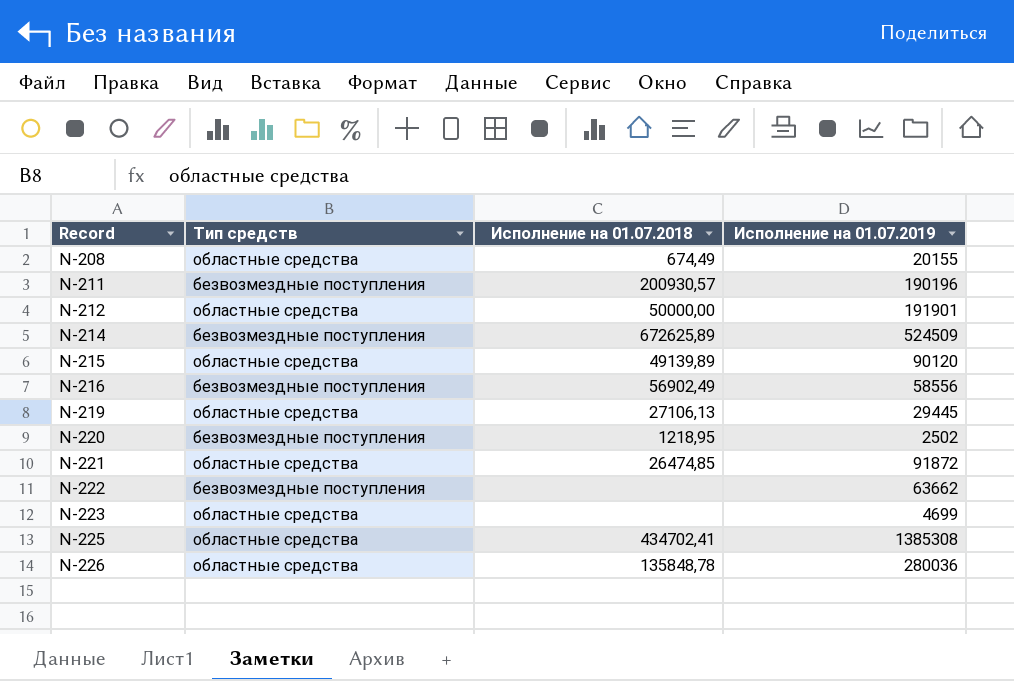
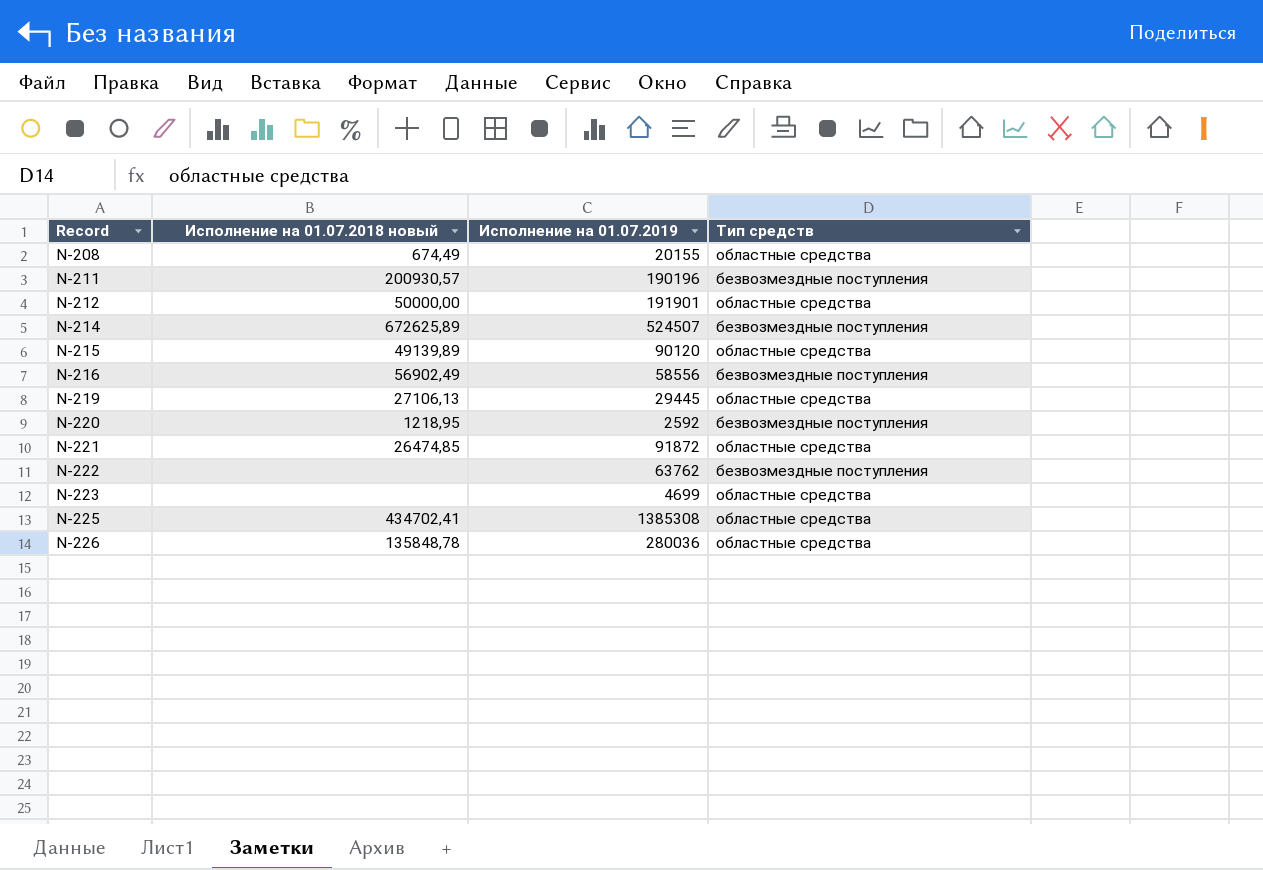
column name: Исполнение на 01.07.2018 -> Исполнение на 01.07.2018 новый
column Тип средств | position: 2 -> 4
N-214 | Исполнение на 01.07.2019: 524509 -> 524507
N-220 | Исполнение на 01.07.2019: 2502 -> 2592
N-222 | Исполнение на 01.07.2019: 63662 -> 63762

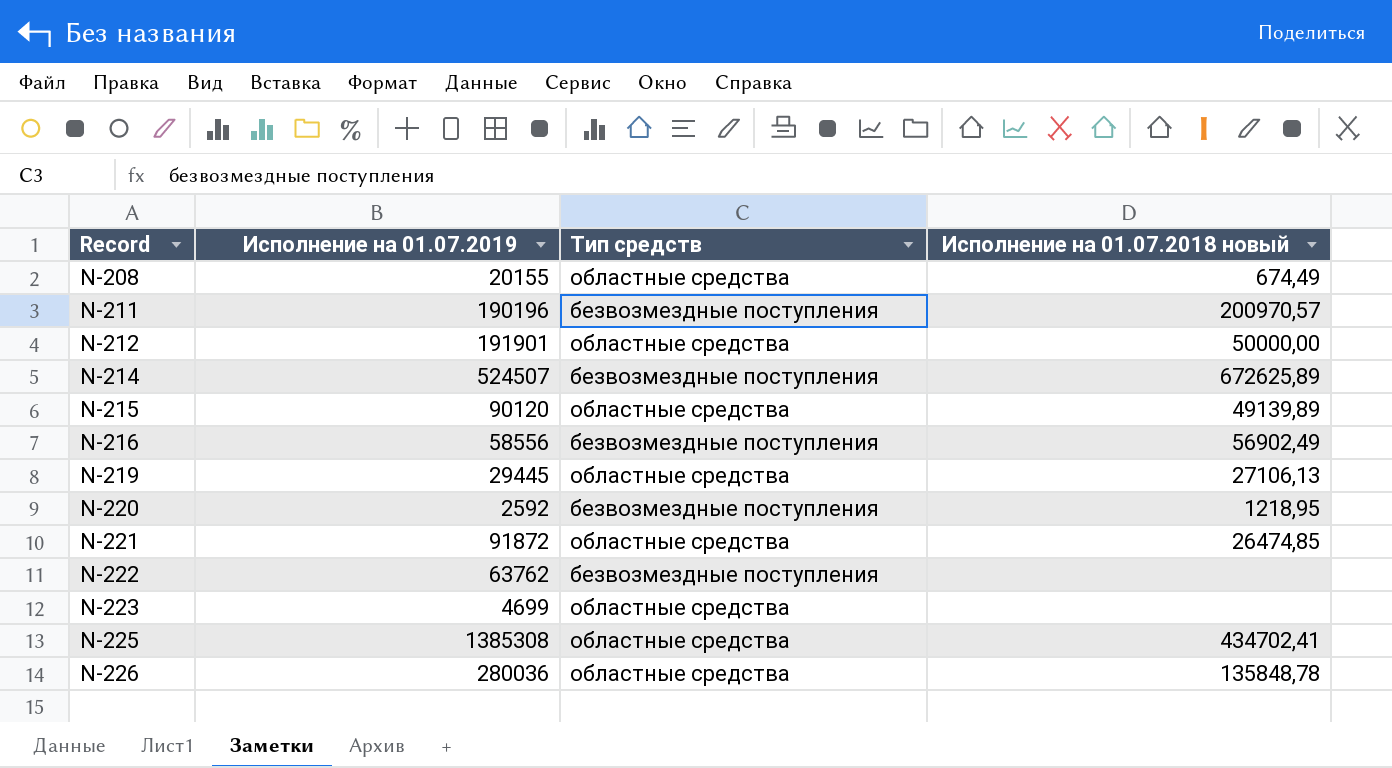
column Исполнение на 01.07.2018 новый | position: 2 -> 4
N-211 | Исполнение на 01.07.2018 новый: 200930,57 -> 200970,57

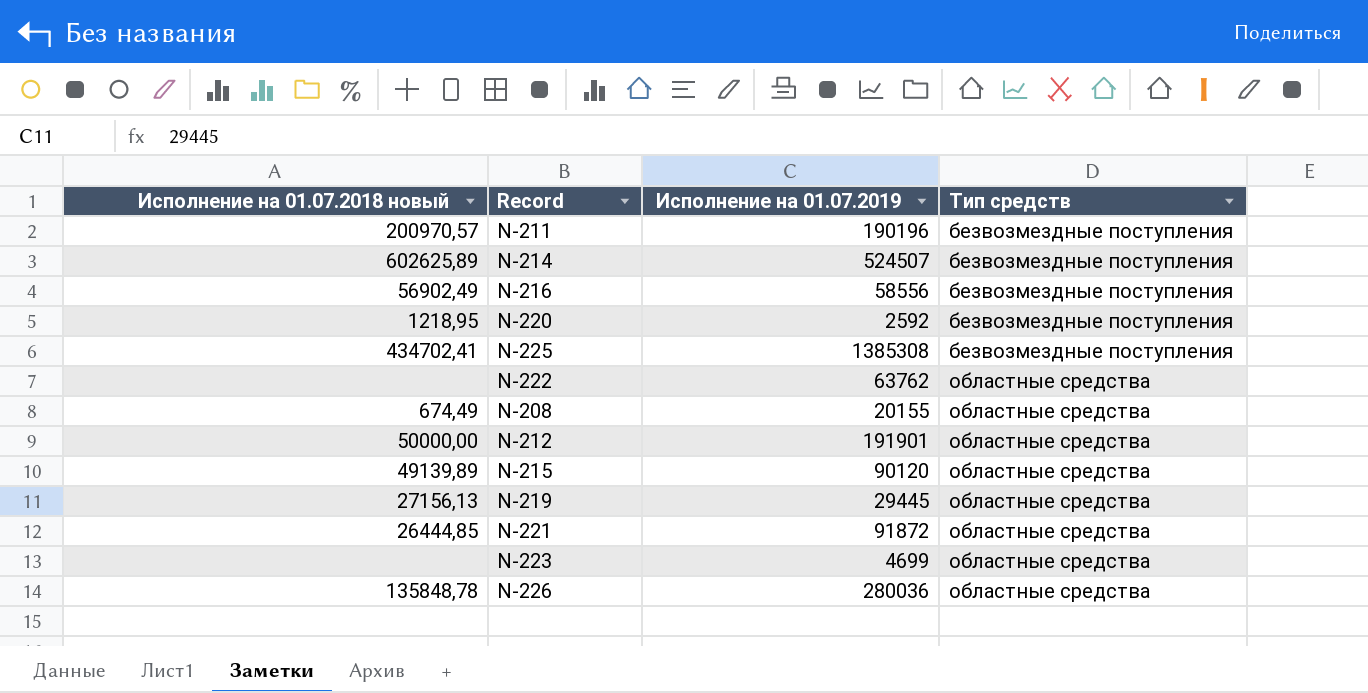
row order: Record ascending -> Тип средств ascending
column Исполнение на 01.07.2018 новый | position: 4 -> 1
N-214 | Исполнение на 01.07.2018 новый: 672625,89 -> 602625,89
N-225 | Тип средств: областные средства -> безвозмездные поступления
N-222 | Тип средств: безвозмездные поступления -> областные средства
N-219 | Исполнение на 01.07.2018 новый: 27106,13 -> 27156,13
N-221 | Исполнение на 01.07.2018 новый: 26474,85 -> 26444,85

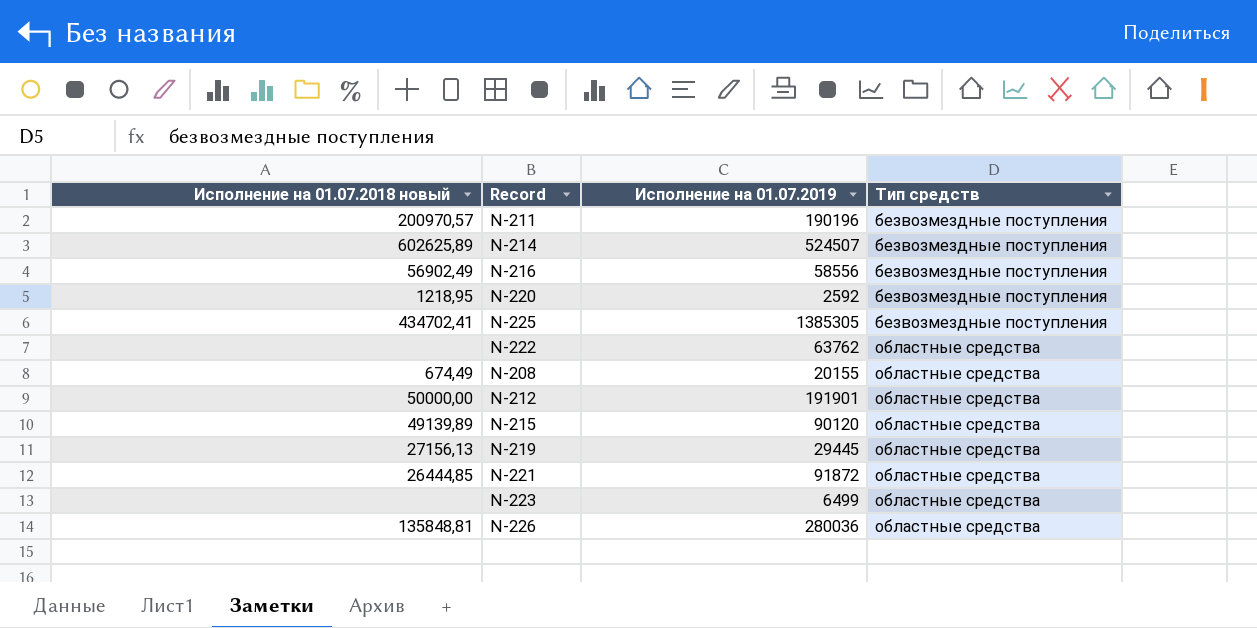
N-225 | Исполнение на 01.07.2019: 1385308 -> 1385305
N-223 | Исполнение на 01.07.2019: 4699 -> 6499
N-226 | Исполнение на 01.07.2018 новый: 135848,78 -> 135848,81

